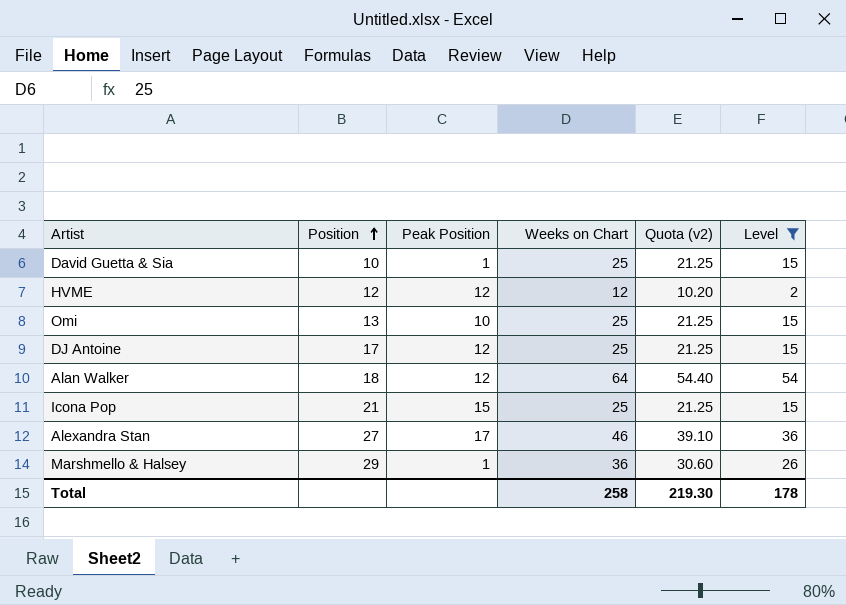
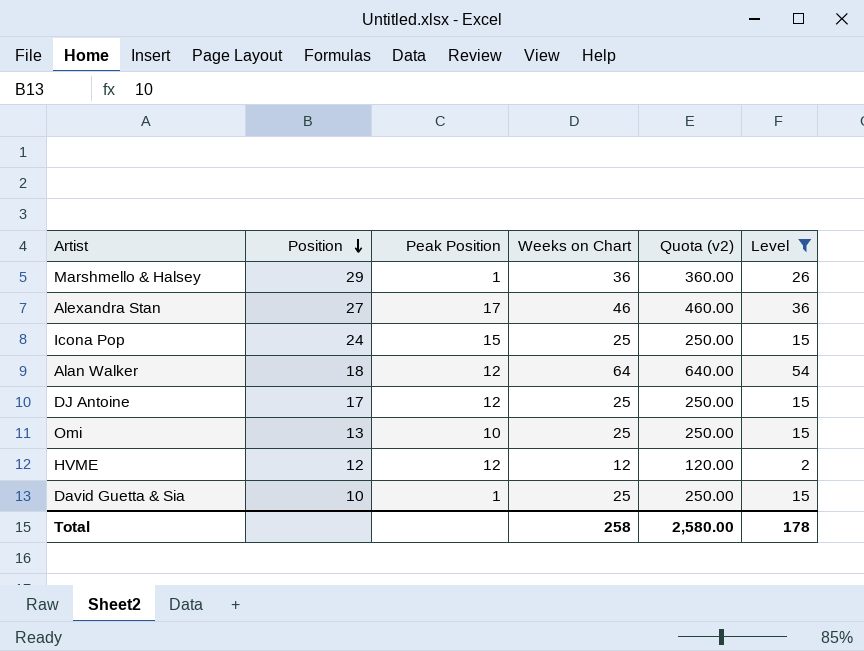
row order: Position ascending -> Position descending
column Quota (v2) | formula: [Weeks on Chart] * 0.85 -> [Weeks on Chart] * 10
Icona Pop | Position: 21 -> 24
Total | Quota (v2): 219.30 -> 2,580.00

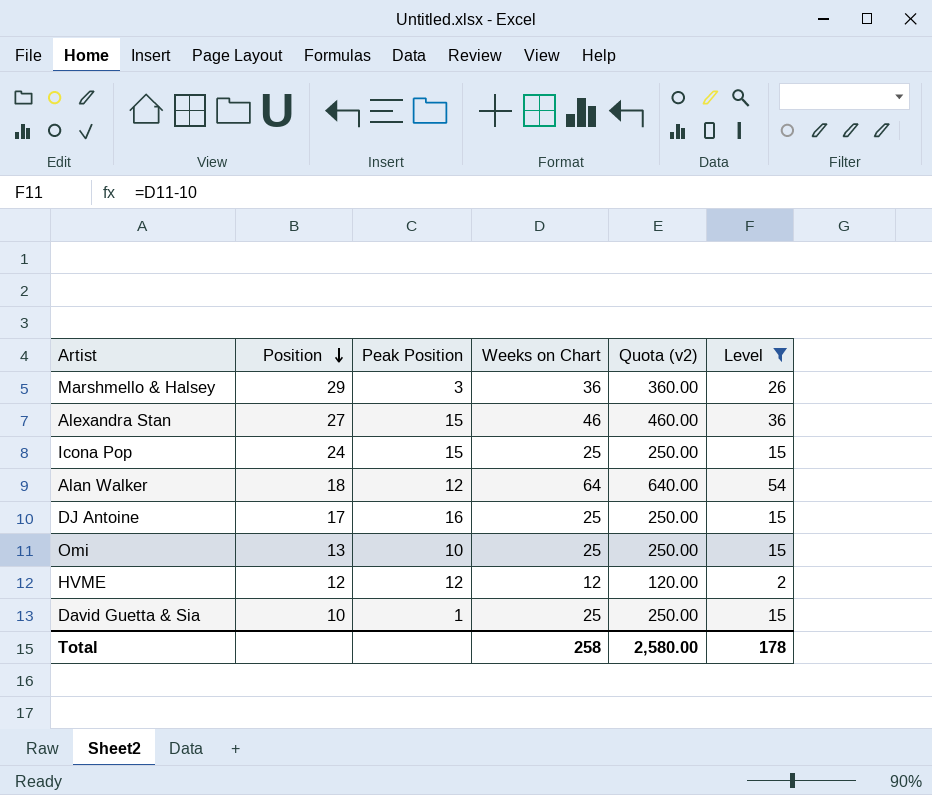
Marshmello & Halsey | Peak Position: 1 -> 3
Alexandra Stan | Peak Position: 17 -> 15
DJ Antoine | Peak Position: 12 -> 16

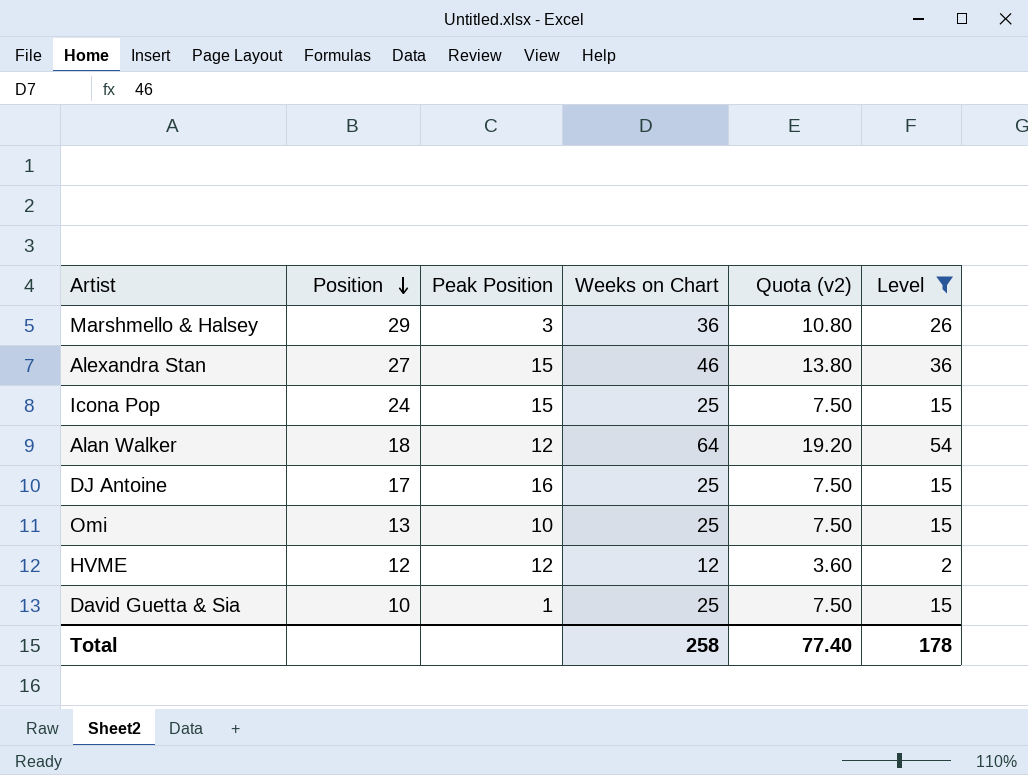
column Quota (v2) | formula: [Weeks on Chart] * 10 -> [Weeks on Chart] * 0.3
Total | Quota (v2): 2,580.00 -> 77.40

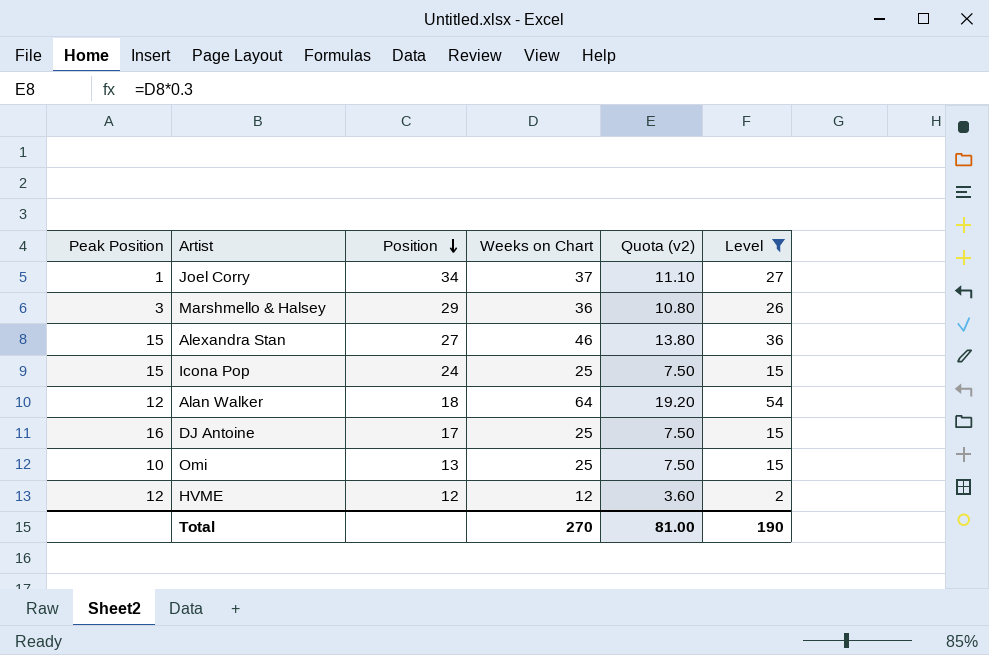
column Peak Position | position: 3 -> 1
row David Guetta & Sia: 10 | 1 | 25 | 7.50 | 15 -> none
row Joel Corry: none -> 1 | 34 | 37 | 11.10 | 27
Total | Weeks on Chart: 258 -> 270
Total | Quota (v2): 77.40 -> 81.00
Total | Level: 178 -> 190

